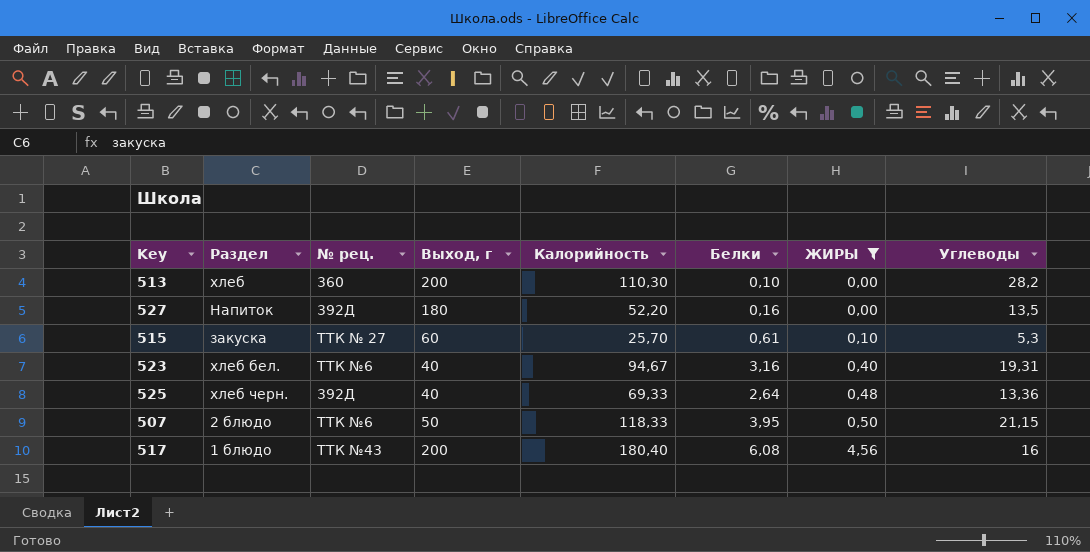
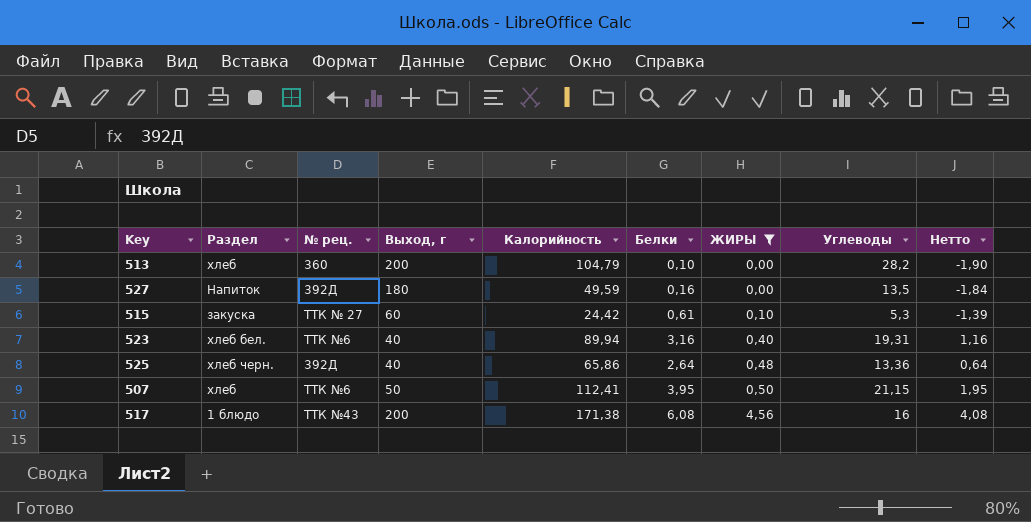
column Нетто | formula: none -> [Белки] - 2
513 | Калорийность: 110,30 -> 104,79
527 | Калорийность: 52,20 -> 49,59
515 | Калорийность: 25,70 -> 24,42
523 | Калорийность: 94,67 -> 89,94
525 | Калорийность: 69,33 -> 65,86
507 | Раздел: 2 блюдо -> хлеб
507 | Калорийность: 118,33 -> 112,41
517 | Калорийность: 180,40 -> 171,38

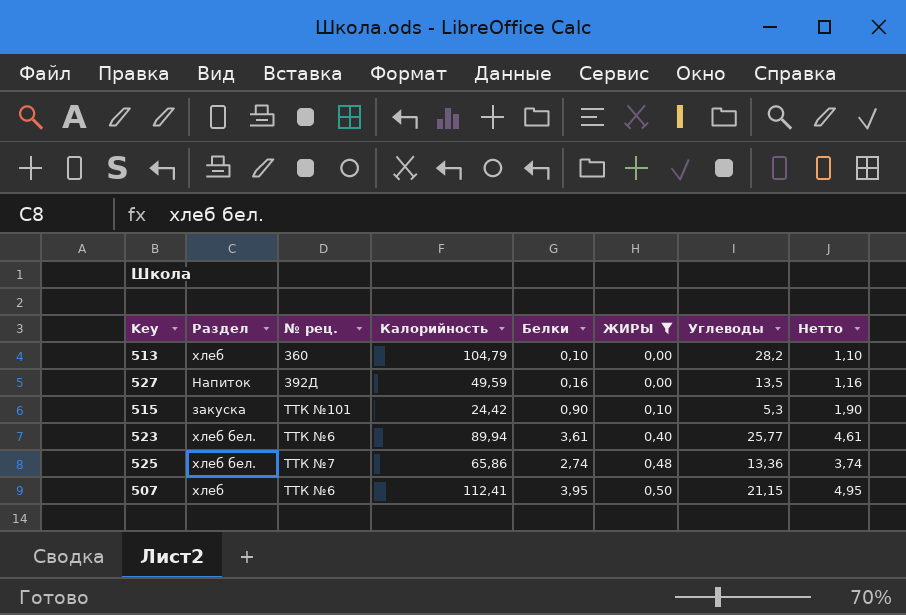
column Выход, г | position: 4 -> none
column Нетто | formula: [Белки] - 2 -> [Белки] + 1
row 517: 1 блюдо | ТТК №43 | 200 | 171,38 | 6,08 | 4,56 | 16 | 4,08 -> none
515 | № рец.: ТТК № 27 -> ТТК №101
515 | Белки: 0,61 -> 0,90
523 | Белки: 3,16 -> 3,61
523 | Углеводы: 19,31 -> 25,77
525 | Раздел: хлеб черн. -> хлеб бел.
525 | № рец.: 392Д -> ТТК №7
525 | Белки: 2,64 -> 2,74

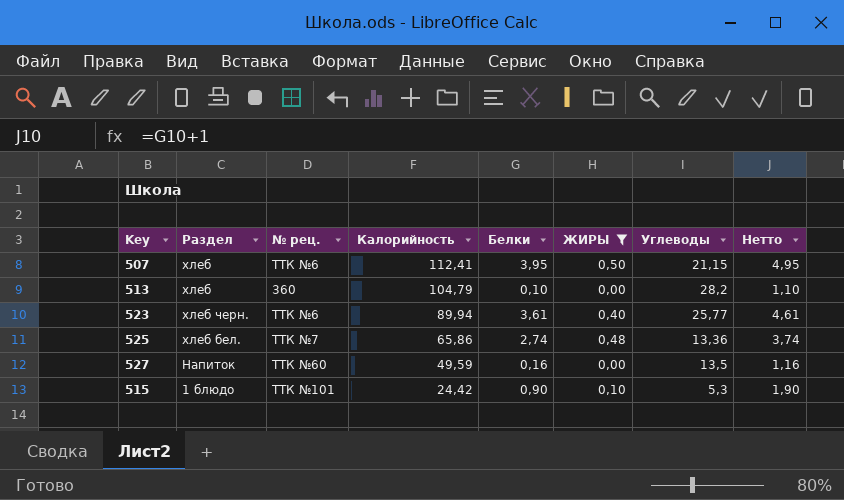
row order: ЖИРЫ ascending -> Калорийность descending
523 | Раздел: хлеб бел. -> хлеб черн.
527 | № рец.: 392Д -> ТТК №60
515 | Раздел: закуска -> 1 блюдо

